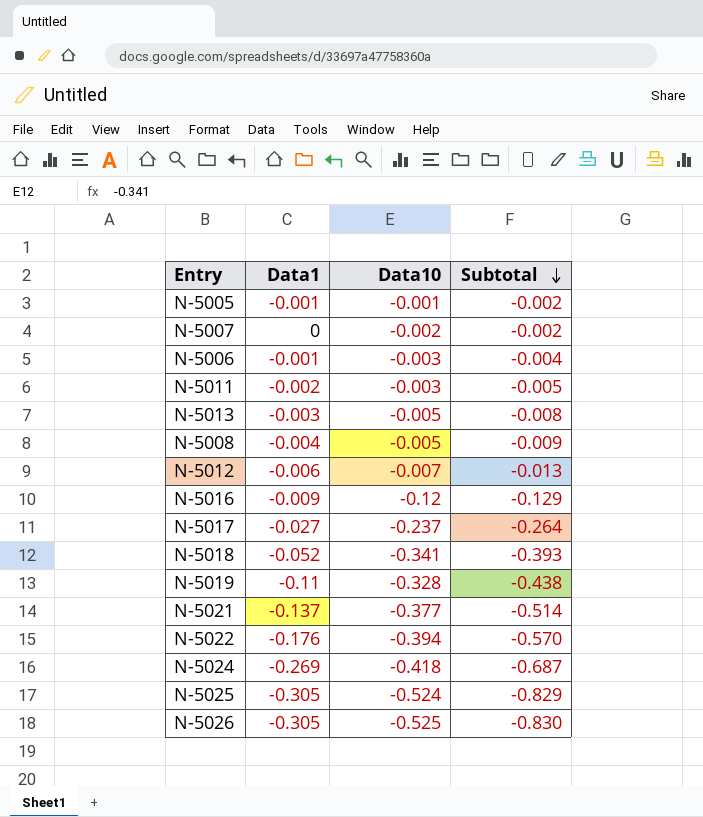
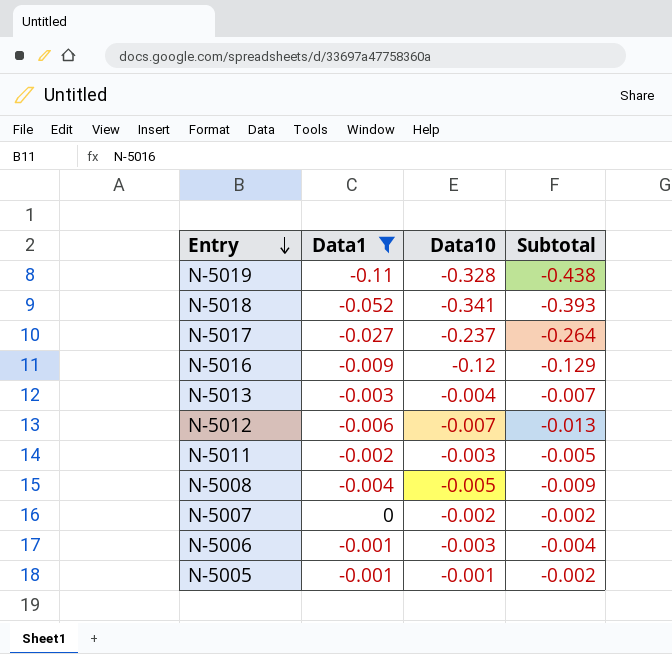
filter: none -> Data1 >= -0.11
row order: Subtotal descending -> Entry descending
N-5013 | Data10: -0.005 -> -0.004
N-5013 | Subtotal: -0.008 -> -0.007

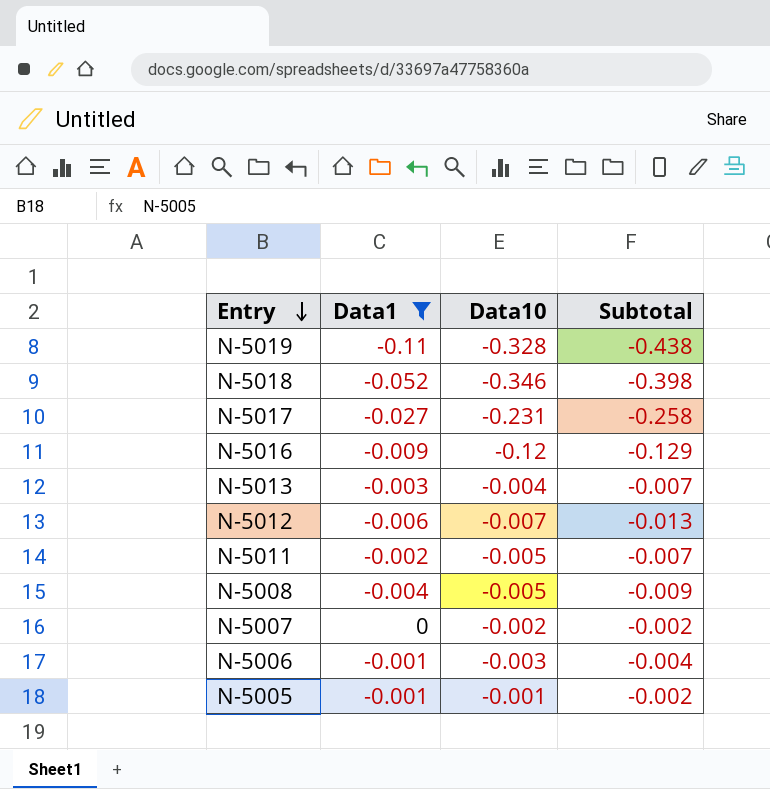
N-5018 | Data10: -0.341 -> -0.346
N-5018 | Subtotal: -0.393 -> -0.398
N-5017 | Data10: -0.237 -> -0.231
N-5017 | Subtotal: -0.264 -> -0.258
N-5011 | Data10: -0.003 -> -0.005
N-5011 | Subtotal: -0.005 -> -0.007

